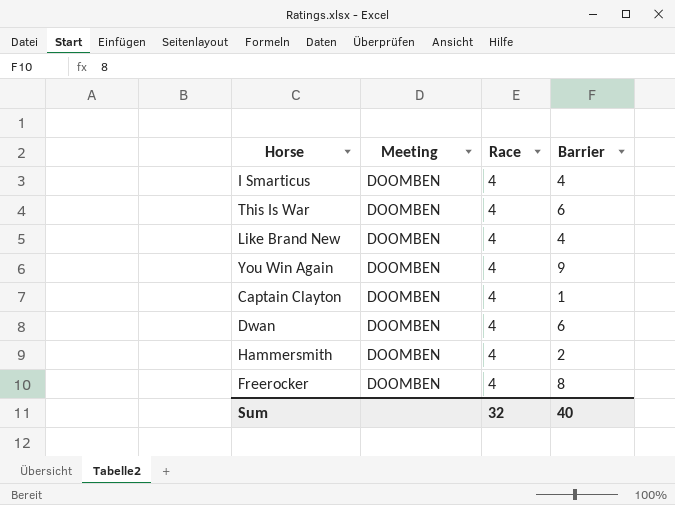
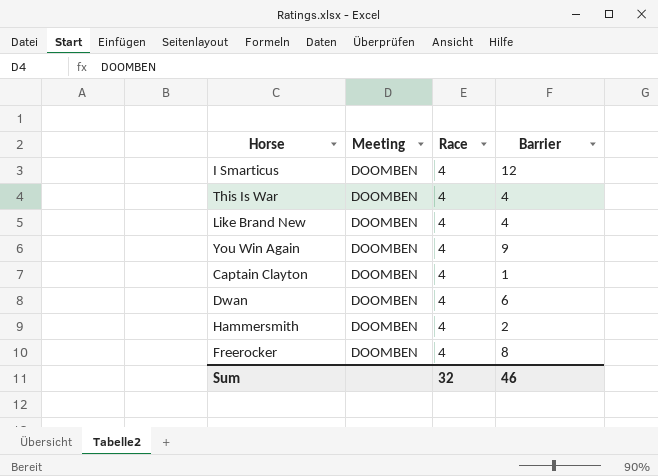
I Smarticus | Barrier: 4 -> 12
This Is War | Barrier: 6 -> 4
Sum | Barrier: 40 -> 46

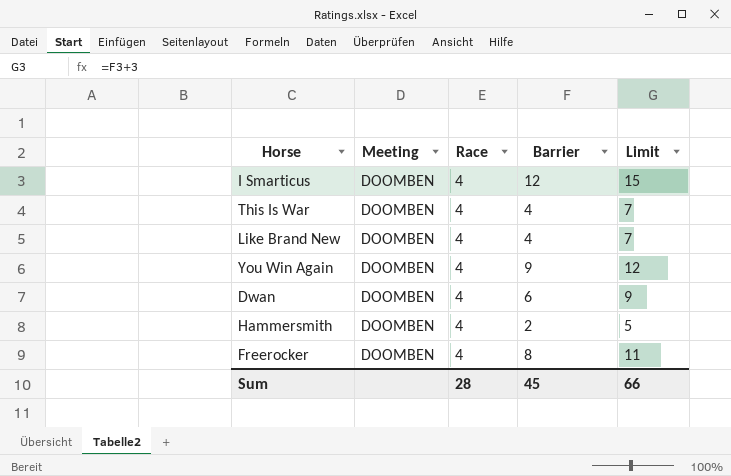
column Limit | formula: none -> [Barrier] + 3
row Captain Clayton: DOOMBEN | 4 | 1 -> none
Sum | Race: 32 -> 28
Sum | Barrier: 46 -> 45

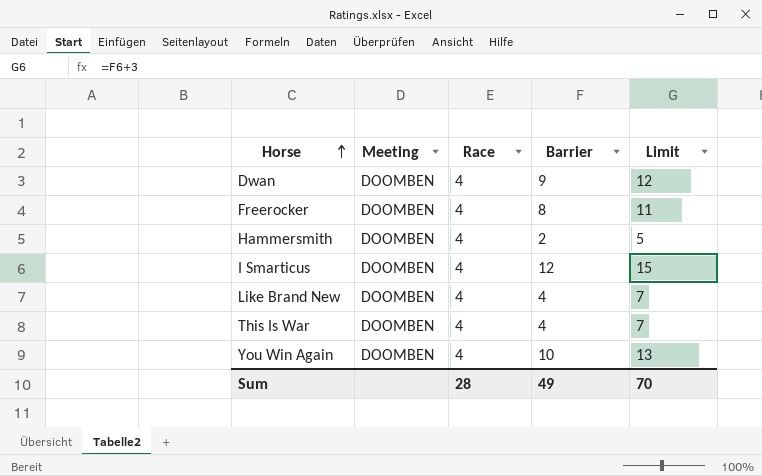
row order: none -> Horse ascending
Dwan | Barrier: 6 -> 9
Dwan | Limit: 9 -> 12
You Win Again | Barrier: 9 -> 10
You Win Again | Limit: 12 -> 13
Sum | Barrier: 45 -> 49
Sum | Limit: 66 -> 70

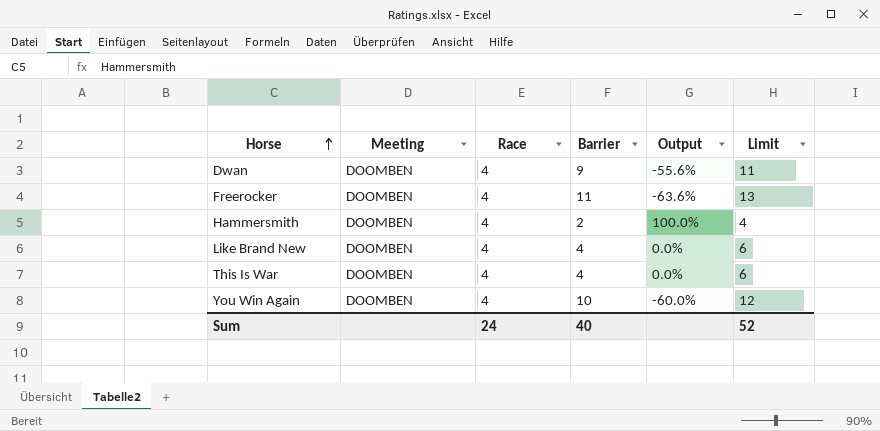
column Output | formula: none -> ([Race] - [Barrier]) / [Barrier]
column Limit | formula: [Barrier] + 3 -> [Barrier] + 2
row I Smarticus: DOOMBEN | 4 | 12 | 15 -> none
Freerocker | Barrier: 8 -> 11
Sum | Race: 28 -> 24
Sum | Barrier: 49 -> 40
Sum | Limit: 70 -> 52

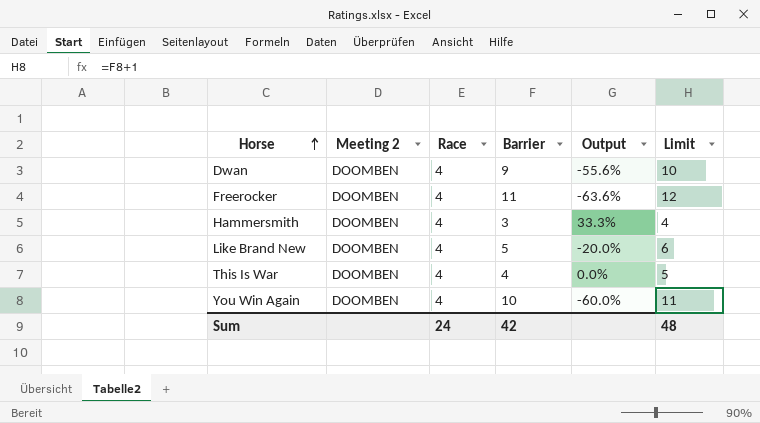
column name: Meeting -> Meeting 2
column Limit | formula: [Barrier] + 2 -> [Barrier] + 1
Hammersmith | Barrier: 2 -> 3
Hammersmith | Output: 100.0% -> 33.3%
Like Brand New | Barrier: 4 -> 5
Like Brand New | Output: 0.0% -> -20.0%
Sum | Barrier: 40 -> 42
Sum | Limit: 52 -> 48

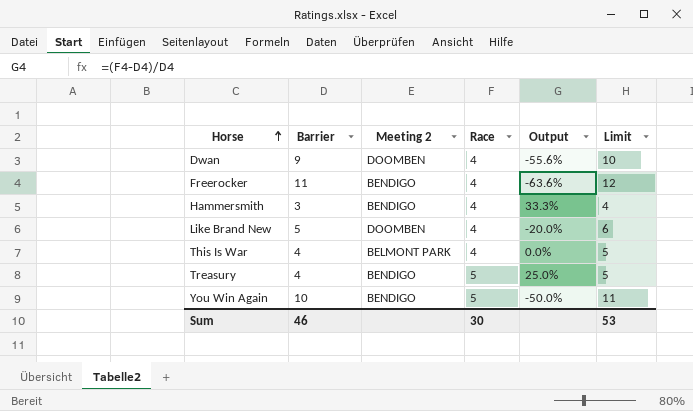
column Barrier | position: 4 -> 2
Freerocker | Meeting 2: DOOMBEN -> BENDIGO
Hammersmith | Meeting 2: DOOMBEN -> BENDIGO
This Is War | Meeting 2: DOOMBEN -> BELMONT PARK
row Treasury: none -> 4 | BENDIGO | 5 | 25.0% | 5
You Win Again | Meeting 2: DOOMBEN -> BENDIGO
You Win Again | Race: 4 -> 5
You Win Again | Output: -60.0% -> -50.0%
Sum | Barrier: 42 -> 46
Sum | Race: 24 -> 30
Sum | Limit: 48 -> 53

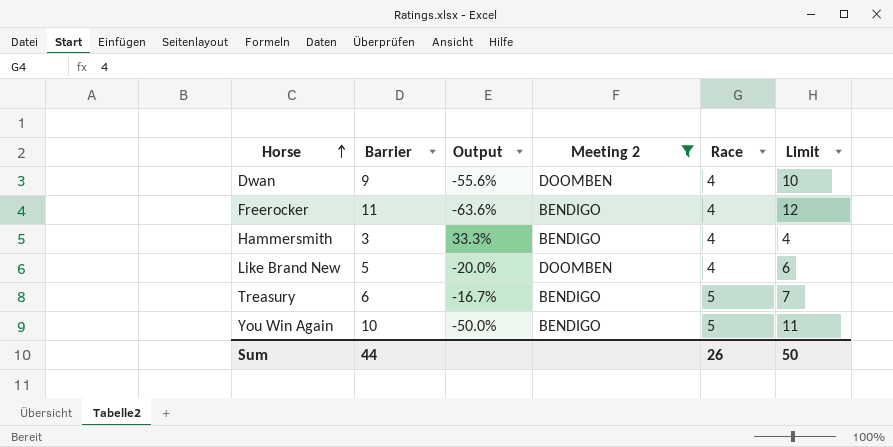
filter: none -> Meeting 2 != BELMONT PARK
column Output | position: 5 -> 3
Treasury | Barrier: 4 -> 6
Treasury | Output: 25.0% -> -16.7%
Treasury | Limit: 5 -> 7
Sum | Barrier: 46 -> 44
Sum | Race: 30 -> 26
Sum | Limit: 53 -> 50

